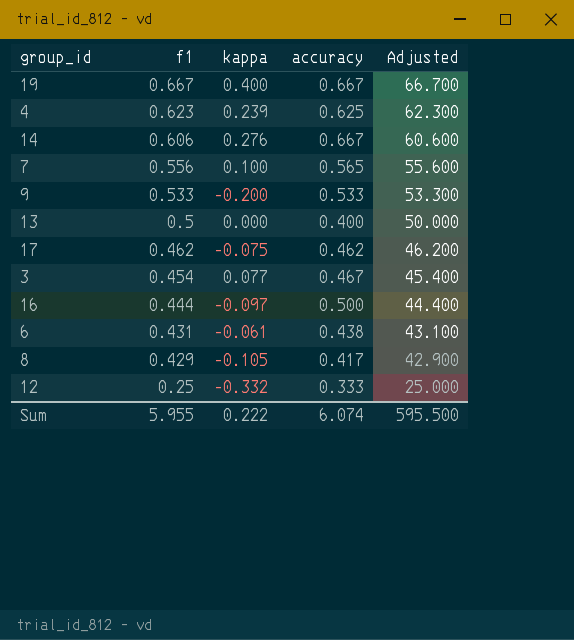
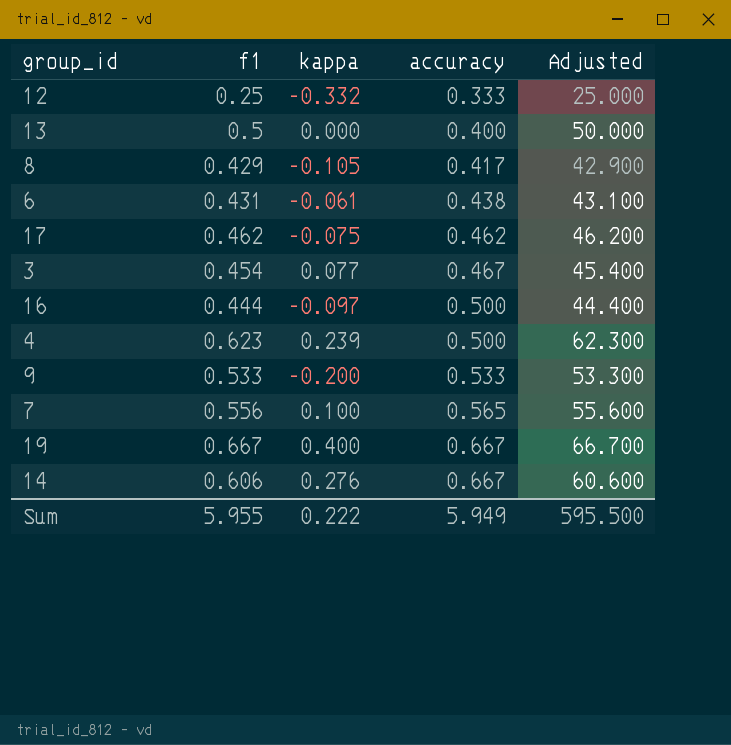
row order: f1 descending -> accuracy ascending
4 | accuracy: 0.625 -> 0.500
Sum | accuracy: 6.074 -> 5.949

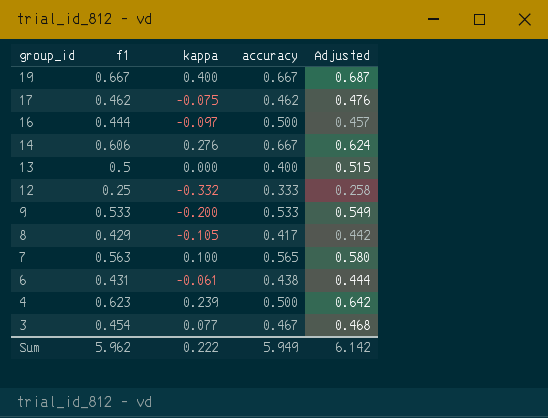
row order: accuracy ascending -> group_id descending
column Adjusted | formula: [f1] * 100 -> [f1] * 1.03
7 | f1: 0.556 -> 0.563
Sum | f1: 5.955 -> 5.962
Sum | Adjusted: 595.500 -> 6.142

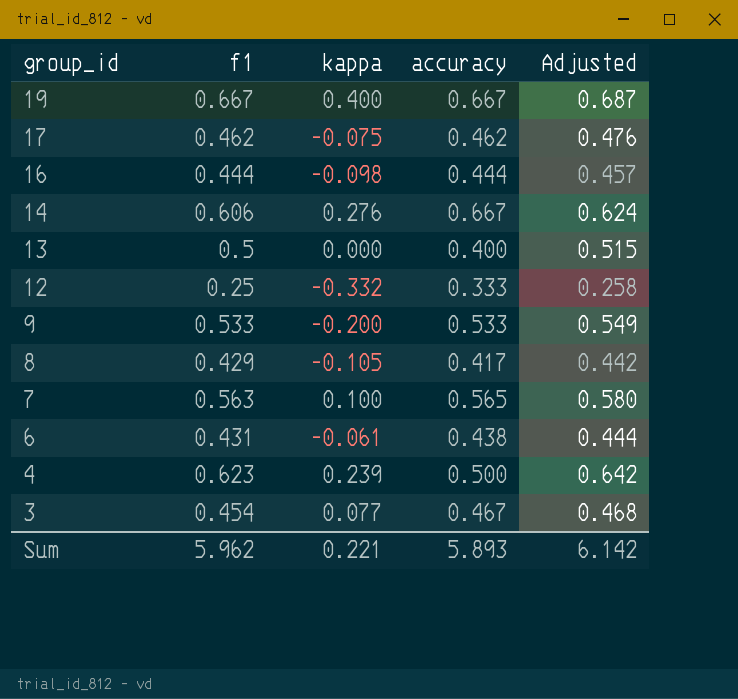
16 | kappa: -0.097 -> -0.098
16 | accuracy: 0.500 -> 0.444
Sum | kappa: 0.222 -> 0.221
Sum | accuracy: 5.949 -> 5.893

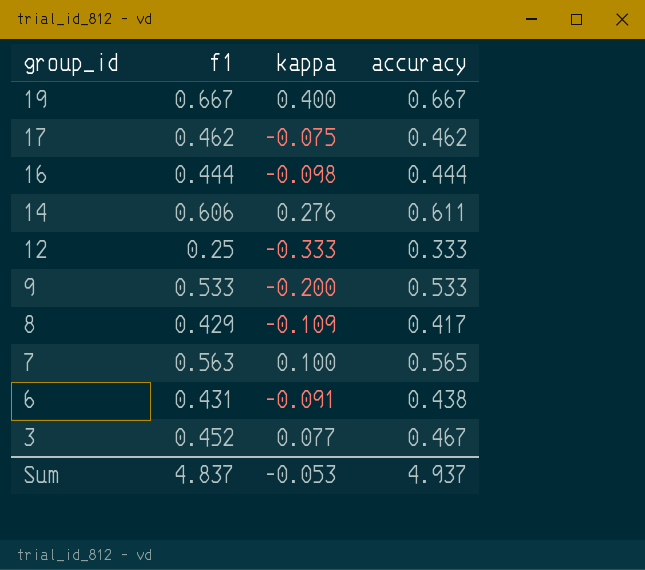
column Adjusted | formula: [f1] * 1.03 -> none
row 13: 0.5 | 0.000 | 0.400 | 0.515 -> none
row 4: 0.623 | 0.239 | 0.500 | 0.642 -> none
14 | accuracy: 0.667 -> 0.611
12 | kappa: -0.332 -> -0.333
8 | kappa: -0.105 -> -0.109
6 | kappa: -0.061 -> -0.091
3 | f1: 0.454 -> 0.452
Sum | f1: 5.962 -> 4.837
Sum | kappa: 0.221 -> -0.053
Sum | accuracy: 5.893 -> 4.937

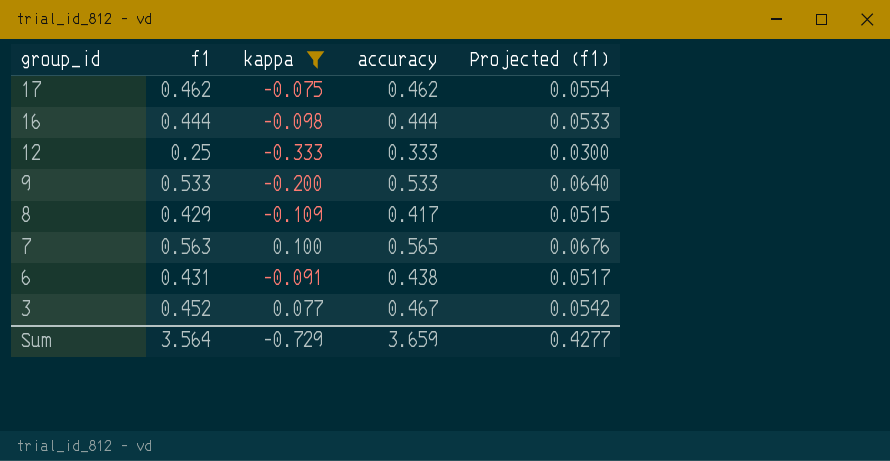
filter: none -> kappa <= 0.100
column Projected (f1) | formula: none -> [f1] * 0.12
Sum | f1: 4.837 -> 3.564
Sum | kappa: -0.053 -> -0.729
Sum | accuracy: 4.937 -> 3.659

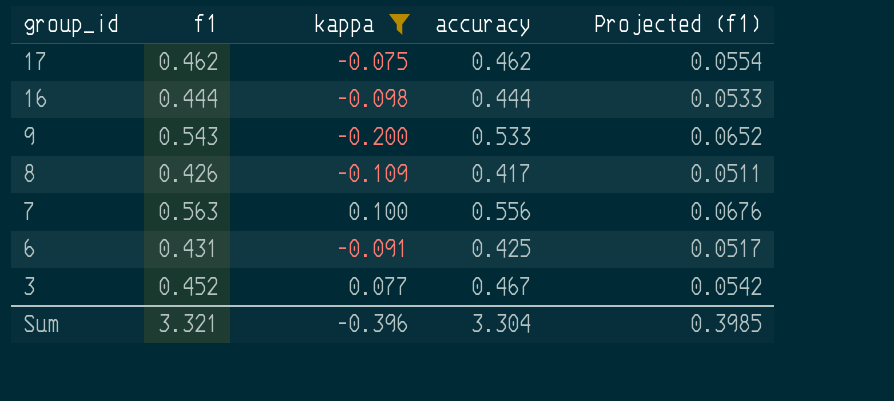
row 12: 0.25 | -0.333 | 0.333 | 0.0300 -> none
9 | f1: 0.533 -> 0.543
9 | Projected (f1): 0.0640 -> 0.0652
8 | f1: 0.429 -> 0.426
8 | Projected (f1): 0.0515 -> 0.0511
7 | accuracy: 0.565 -> 0.556
6 | accuracy: 0.438 -> 0.425
Sum | f1: 3.564 -> 3.321
Sum | kappa: -0.729 -> -0.396
Sum | accuracy: 3.659 -> 3.304
Sum | Projected (f1): 0.4277 -> 0.3985

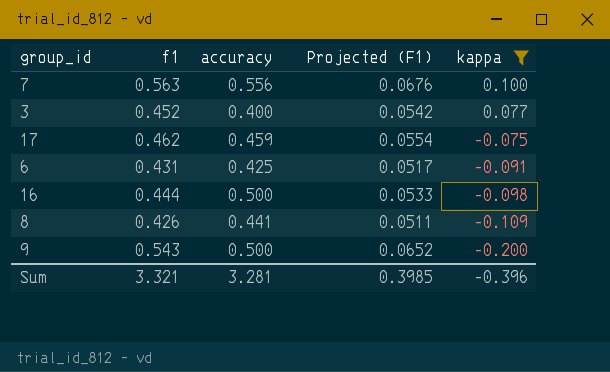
row order: group_id descending -> kappa descending
column name: Projected (f1) -> Projected (F1)
column kappa | position: 3 -> 5
3 | accuracy: 0.467 -> 0.400
17 | accuracy: 0.462 -> 0.459
16 | accuracy: 0.444 -> 0.500
8 | accuracy: 0.417 -> 0.441
9 | accuracy: 0.533 -> 0.500
Sum | accuracy: 3.304 -> 3.281

